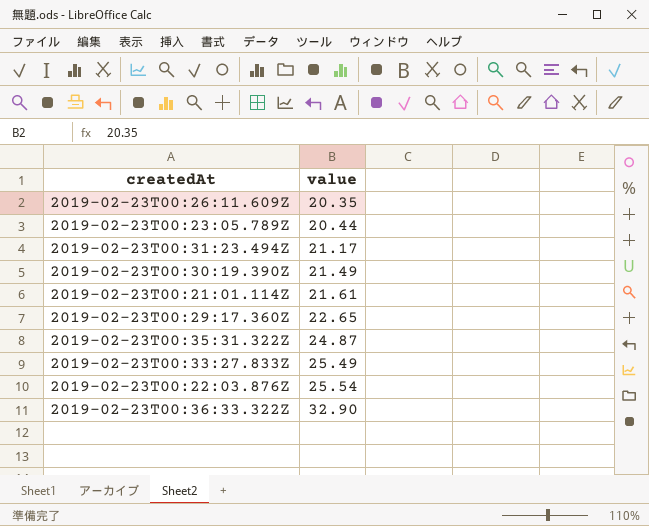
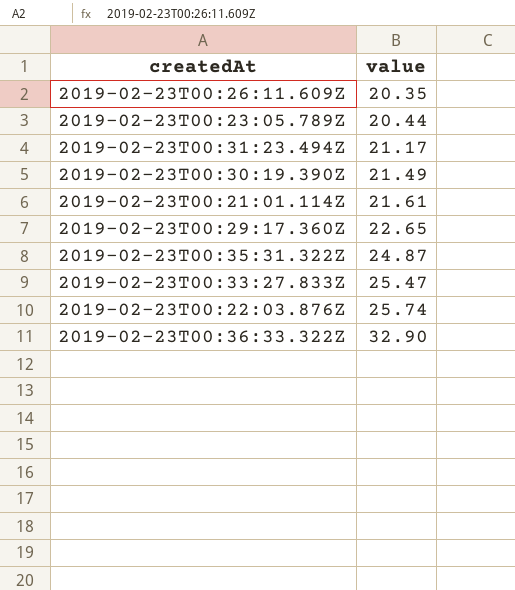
2019-02-23T00:33:27.833Z | value: 25.49 -> 25.47
2019-02-23T00:22:03.876Z | value: 25.54 -> 25.74

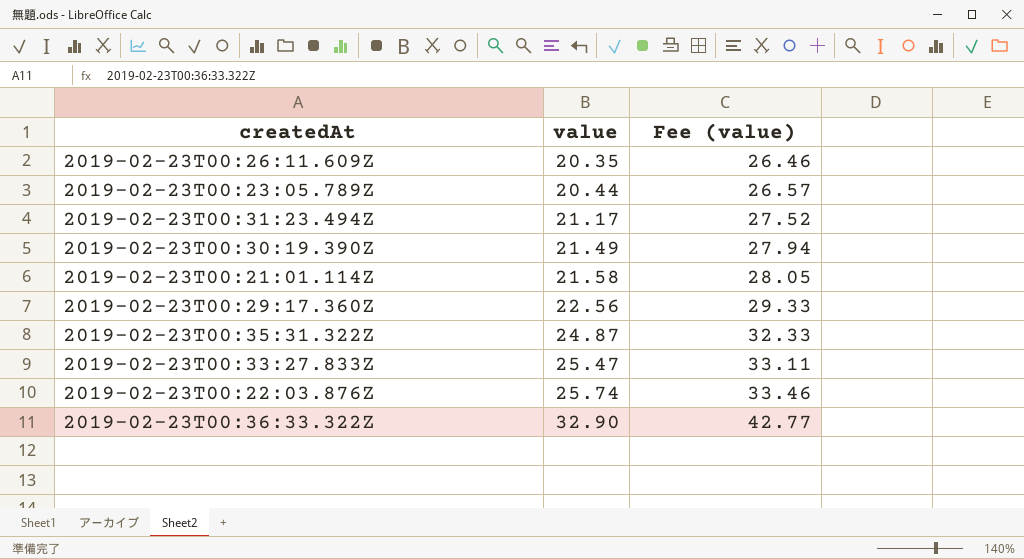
column Fee (value) | formula: none -> [value] * 1.3
2019-02-23T00:21:01.114Z | value: 21.61 -> 21.58
2019-02-23T00:29:17.360Z | value: 22.65 -> 22.56

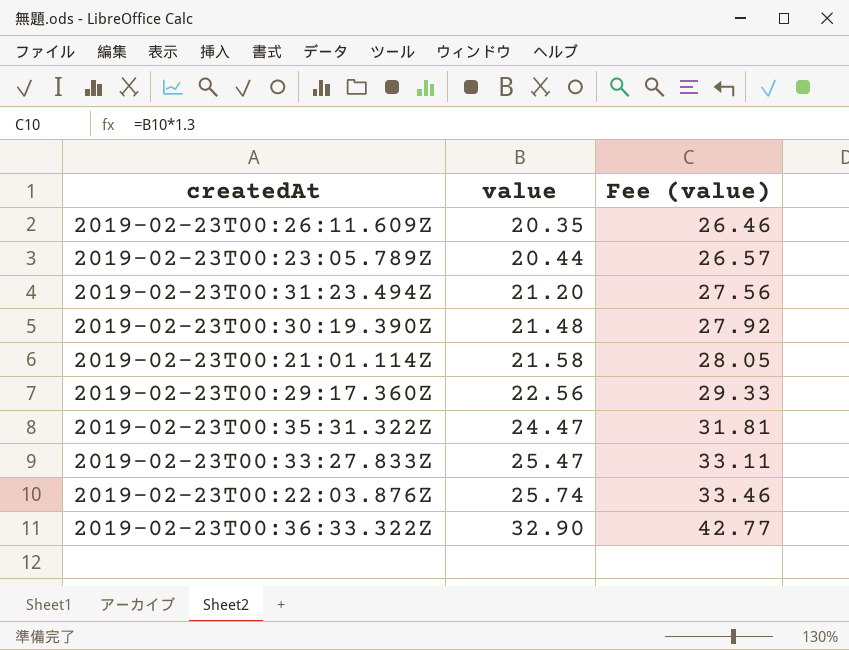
2019-02-23T00:31:23.494Z | value: 21.17 -> 21.20
2019-02-23T00:31:23.494Z | Fee (value): 27.52 -> 27.56
2019-02-23T00:30:19.390Z | value: 21.49 -> 21.48
2019-02-23T00:30:19.390Z | Fee (value): 27.94 -> 27.92
2019-02-23T00:35:31.322Z | value: 24.87 -> 24.47
2019-02-23T00:35:31.322Z | Fee (value): 32.33 -> 31.81

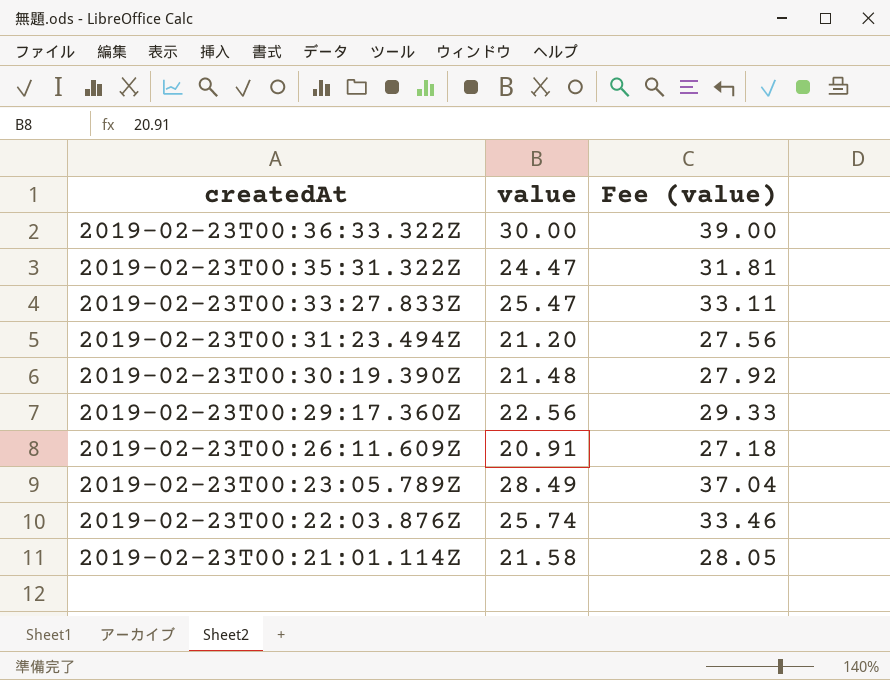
row order: value ascending -> createdAt descending
2019-02-23T00:36:33.322Z | value: 32.90 -> 30.00
2019-02-23T00:36:33.322Z | Fee (value): 42.77 -> 39.00
2019-02-23T00:26:11.609Z | value: 20.35 -> 20.91
2019-02-23T00:26:11.609Z | Fee (value): 26.46 -> 27.18
2019-02-23T00:23:05.789Z | value: 20.44 -> 28.49
2019-02-23T00:23:05.789Z | Fee (value): 26.57 -> 37.04

